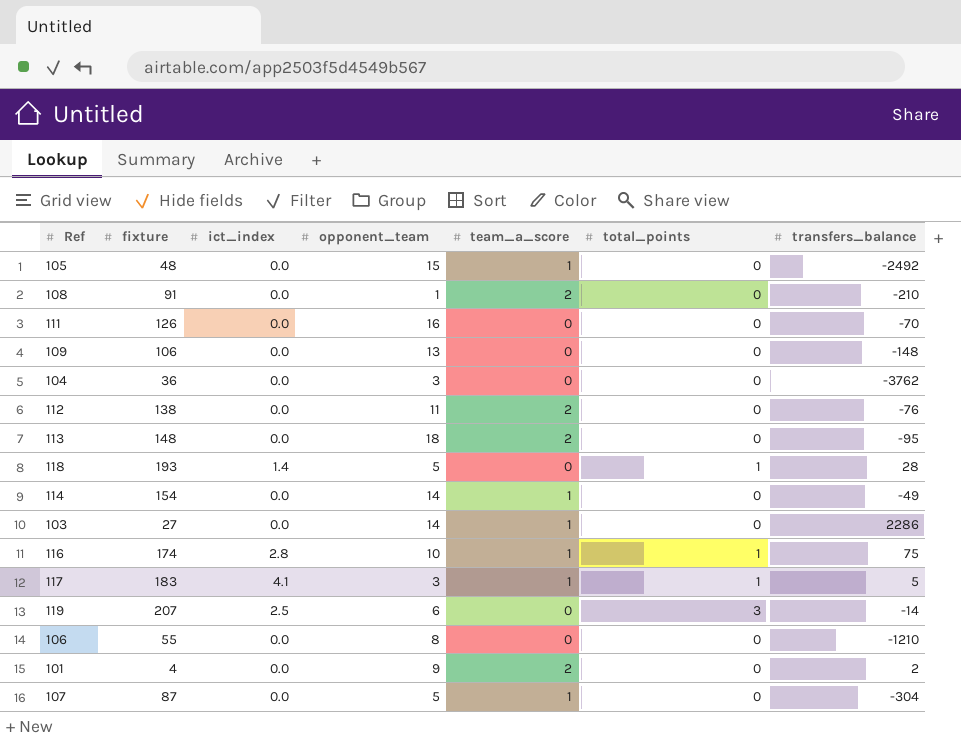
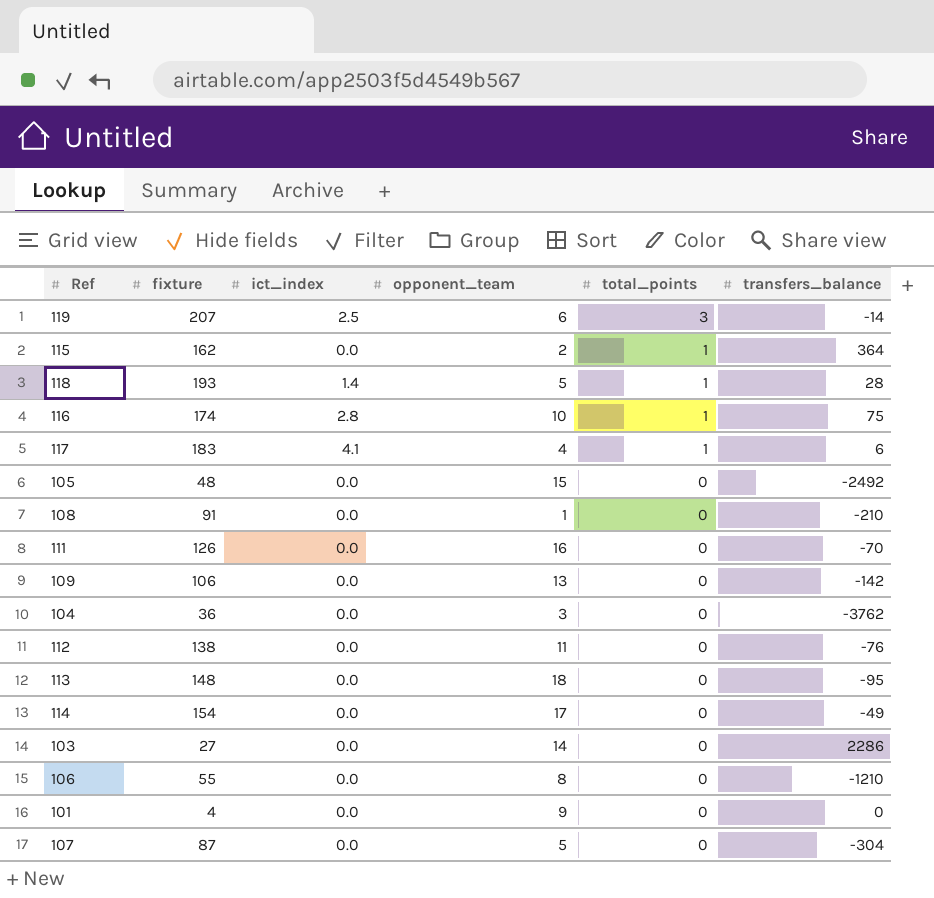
row order: none -> total_points descending
column team_a_score | position: 5 -> none
row 115: none -> 162 | 0.0 | 2 | 1 | 364
117 | opponent_team: 3 -> 4
117 | transfers_balance: 5 -> 6
109 | transfers_balance: -148 -> -142
114 | opponent_team: 14 -> 17
101 | transfers_balance: 2 -> 0

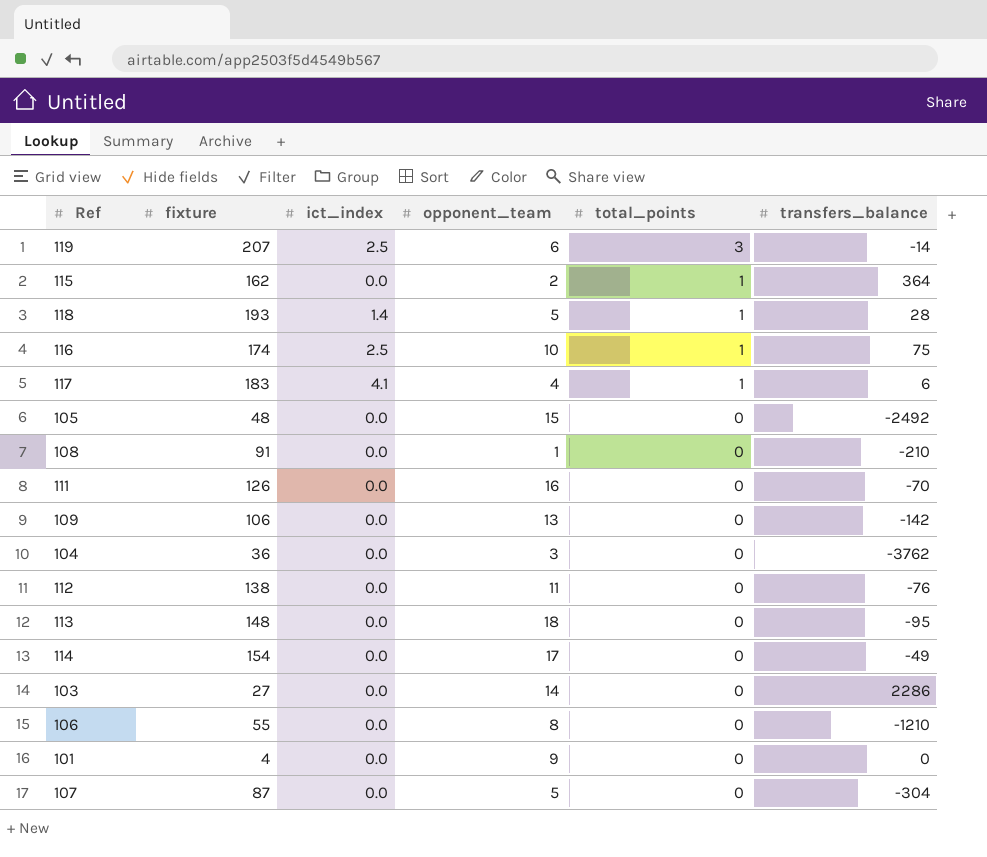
116 | ict_index: 2.8 -> 2.5

